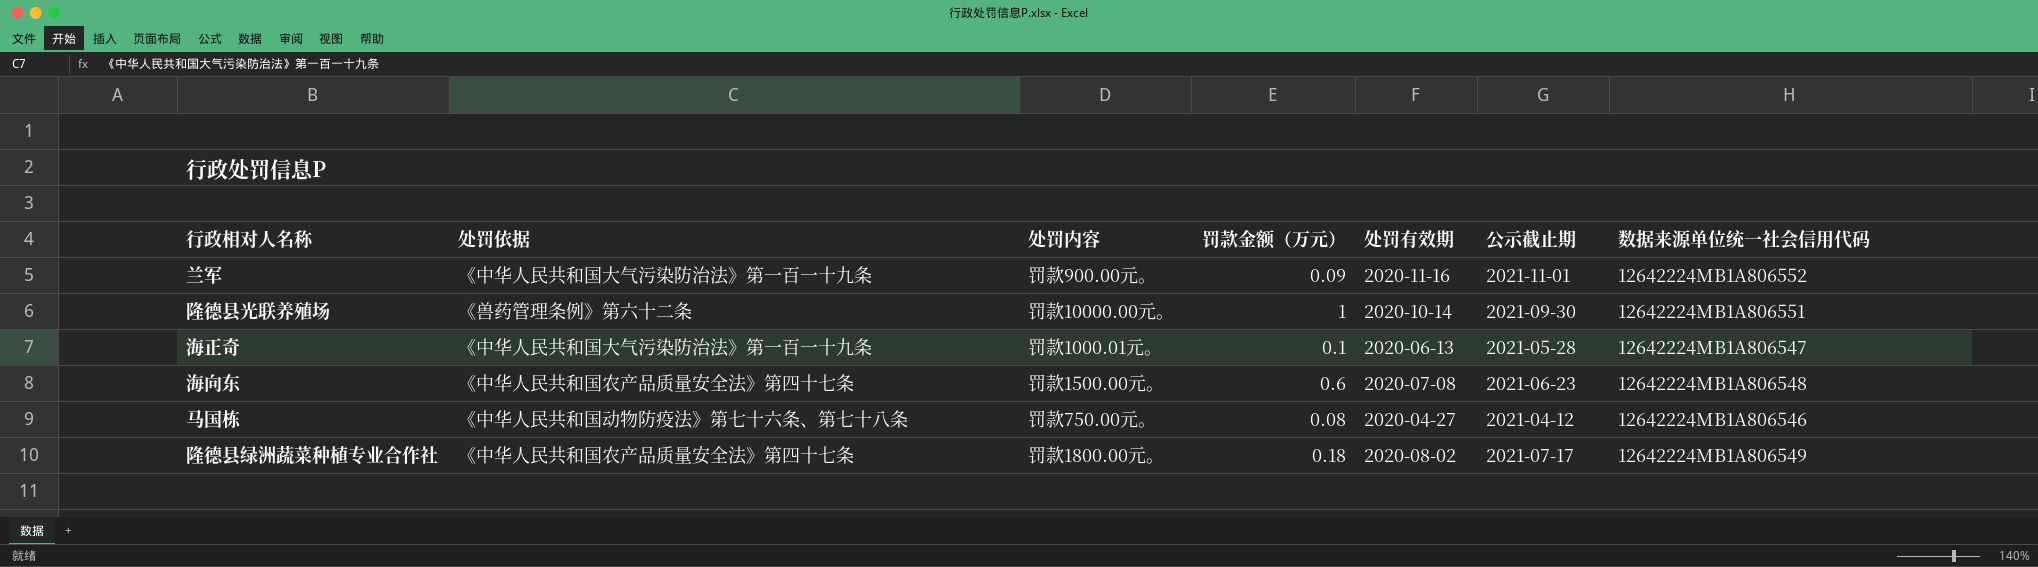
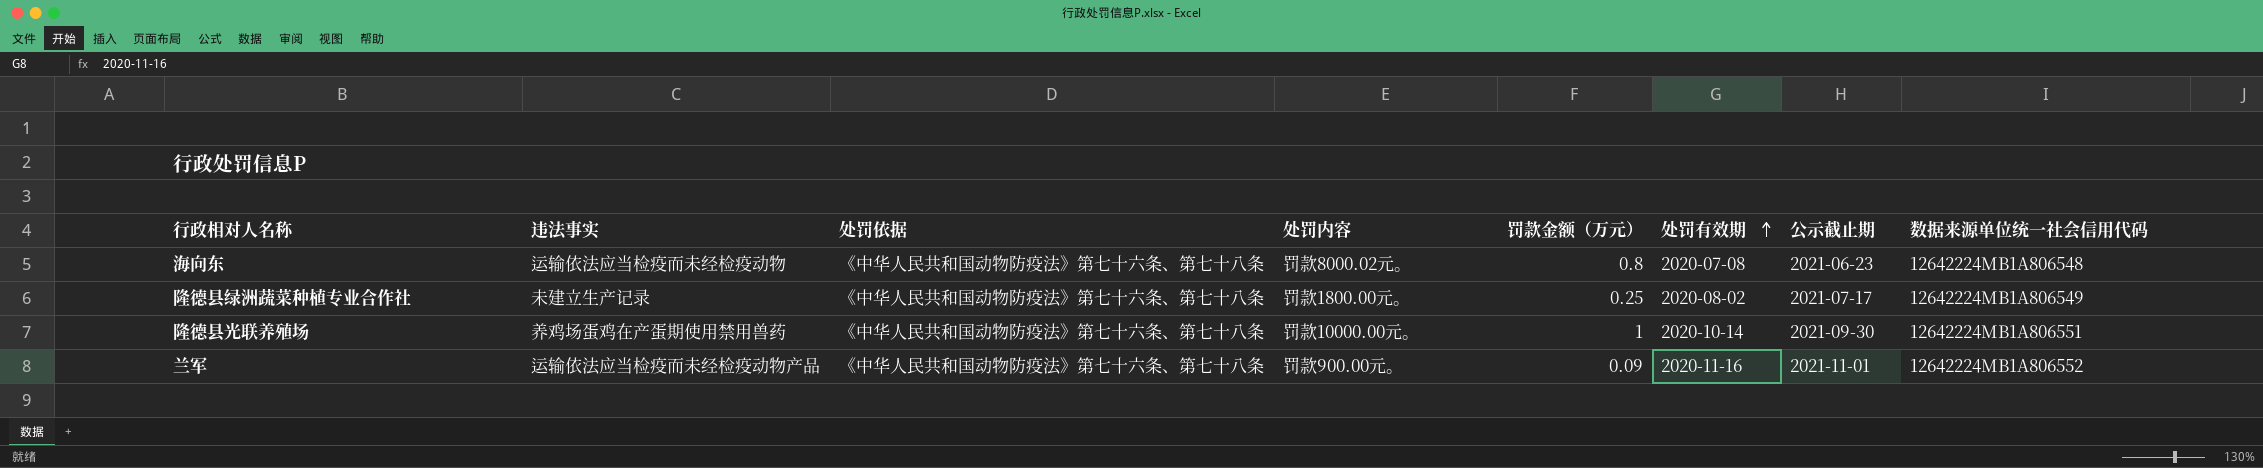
row order: none -> 处罚有效期 ascending
column 违法事实 | position: none -> 2
row 海正奇: 《中华人民共和国大气污染防治法》第一百一十九条 | 罚款1000.01元。 | 0.1 | 2020-06-13 | 2021-05-28 | 12642224MB1A806547 -> none
row 马国栋: 《中华人民共和国动物防疫法》第七十六条、第七十八条 | 罚款750.00元。 | 0.08 | 2020-04-27 | 2021-04-12 | 12642224MB1A806546 -> none
海向东 | 处罚依据: 《中华人民共和国农产品质量安全法》第四十七条 -> 《中华人民共和国动物防疫法》第七十六条、第七十八条
海向东 | 处罚内容: 罚款1500.00元。 -> 罚款8000.02元。
海向东 | 罚款金额（万元）: 0.6 -> 0.8
隆德县绿洲蔬菜种植专业合作社 | 处罚依据: 《中华人民共和国农产品质量安全法》第四十七条 -> 《中华人民共和国动物防疫法》第七十六条、第七十八条
隆德县绿洲蔬菜种植专业合作社 | 罚款金额（万元）: 0.18 -> 0.25
隆德县光联养殖场 | 处罚依据: 《兽药管理条例》第六十二条 -> 《中华人民共和国动物防疫法》第七十六条、第七十八条
兰军 | 处罚依据: 《中华人民共和国大气污染防治法》第一百一十九条 -> 《中华人民共和国动物防疫法》第七十六条、第七十八条

